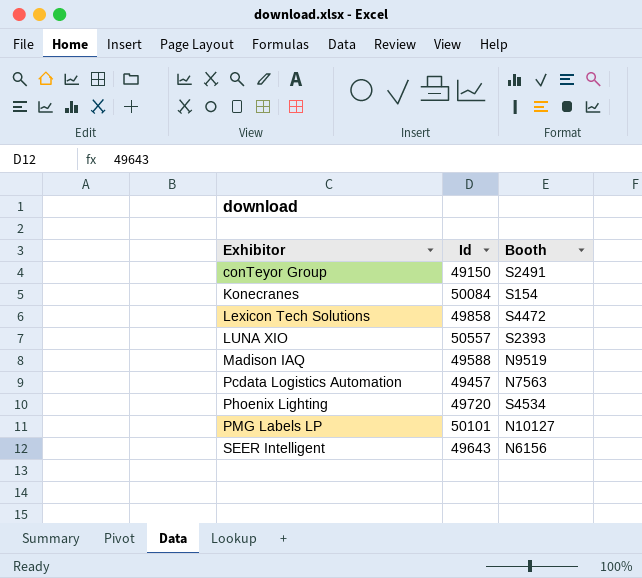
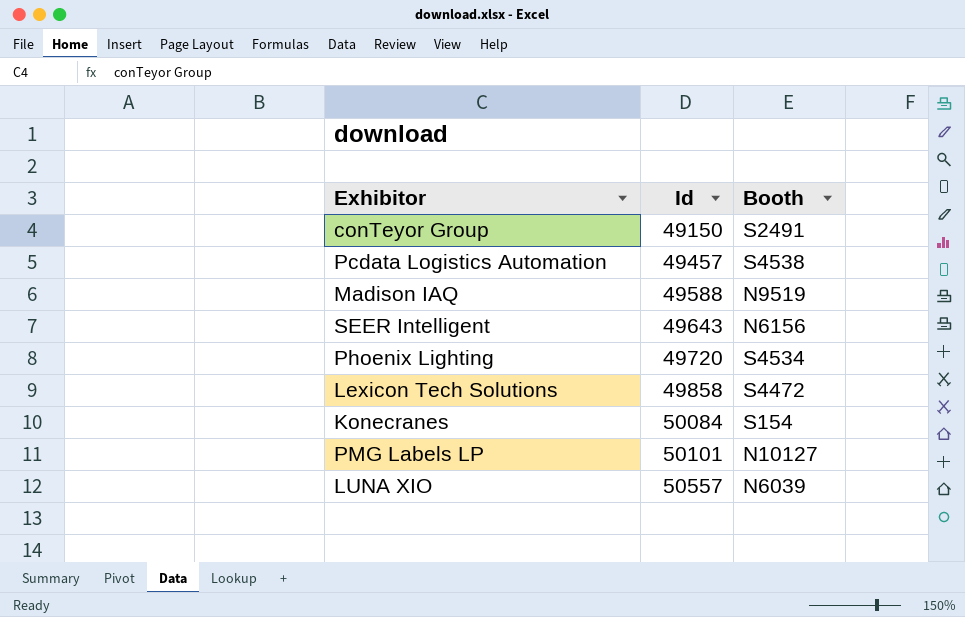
row order: Exhibitor ascending -> Id ascending
Pcdata Logistics Automation | Booth: N7563 -> S4538
LUNA XIO | Booth: S2393 -> N6039

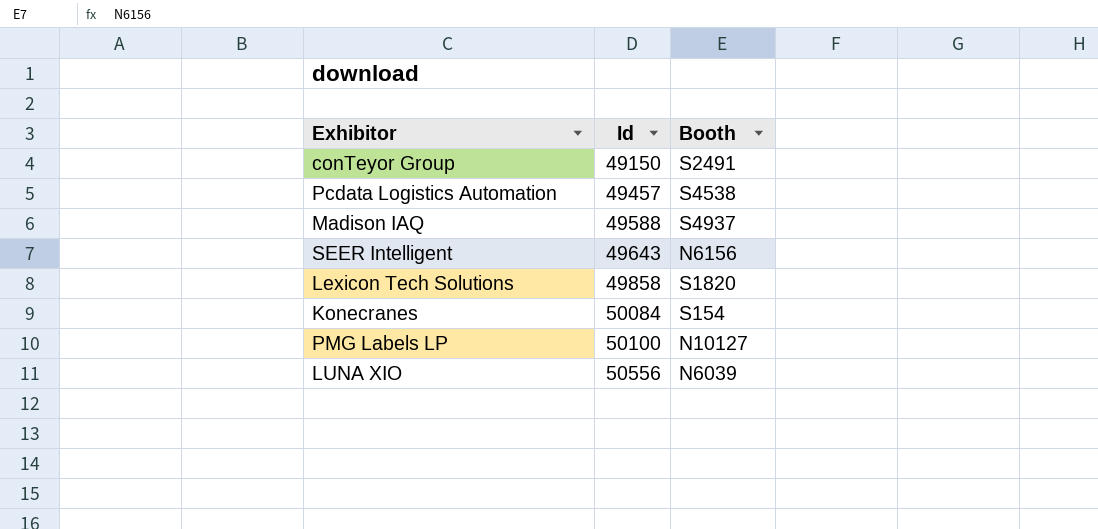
row Phoenix Lighting: 49720 | S4534 -> none
Madison IAQ | Booth: N9519 -> S4937
Lexicon Tech Solutions | Booth: S4472 -> S1820
PMG Labels LP | Id: 50101 -> 50100
LUNA XIO | Id: 50557 -> 50556

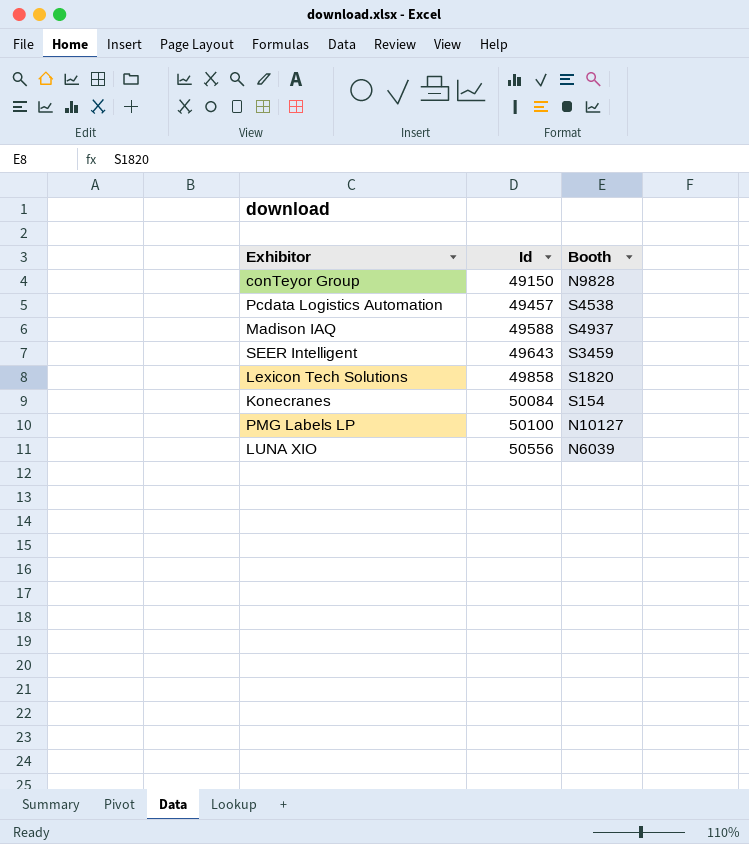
conTeyor Group | Booth: S2491 -> N9828
SEER Intelligent | Booth: N6156 -> S3459

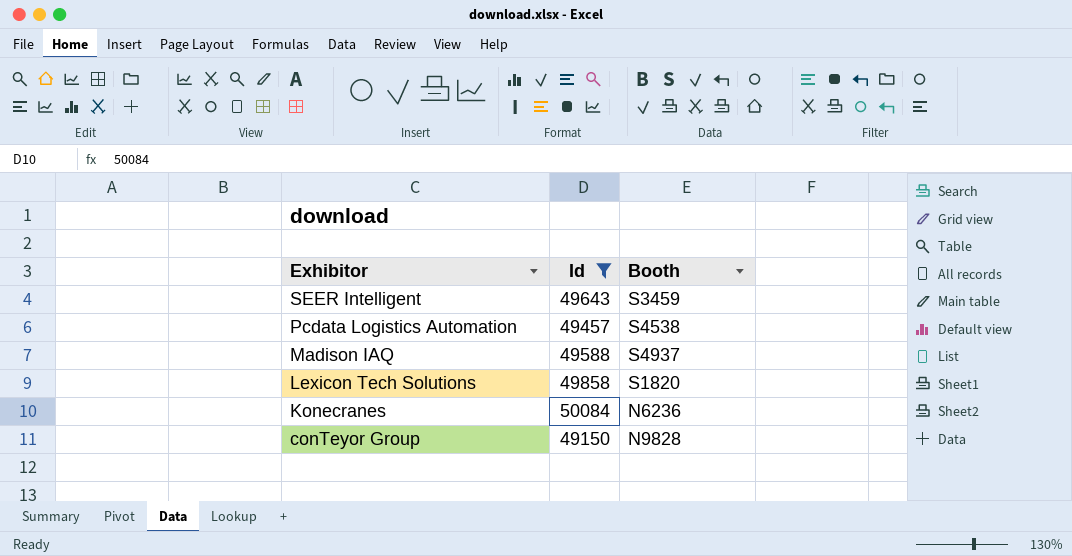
filter: none -> Id <= 50084
row order: Id ascending -> Exhibitor descending
Konecranes | Booth: S154 -> N6236

